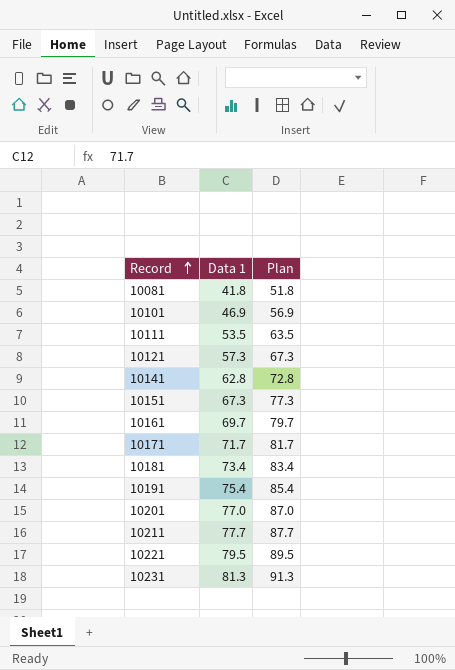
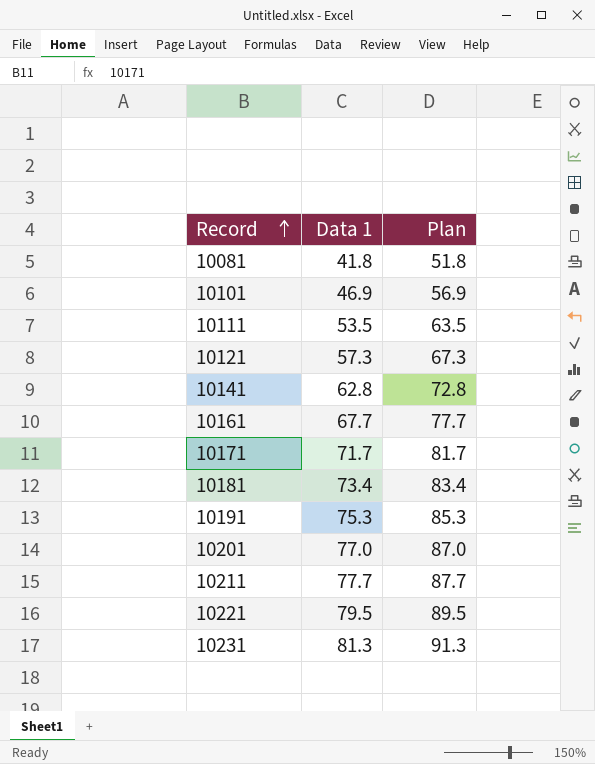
row 10151: 67.3 | 77.3 -> none
10161 | Data 1: 69.7 -> 67.7
10161 | Plan: 79.7 -> 77.7
10191 | Data 1: 75.4 -> 75.3
10191 | Plan: 85.4 -> 85.3

